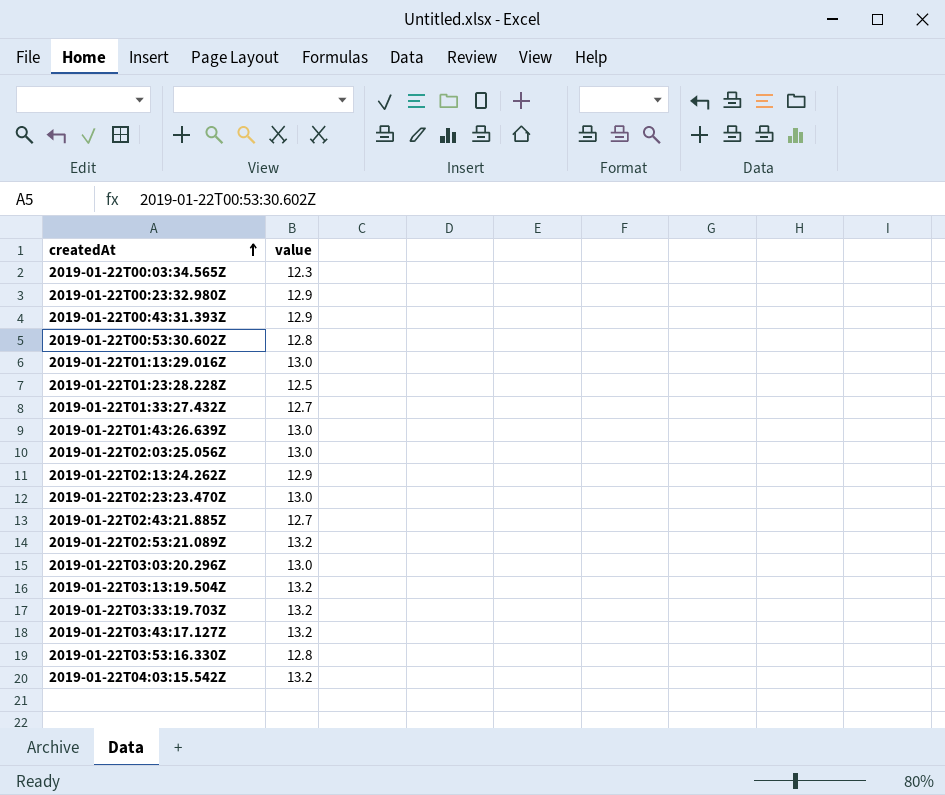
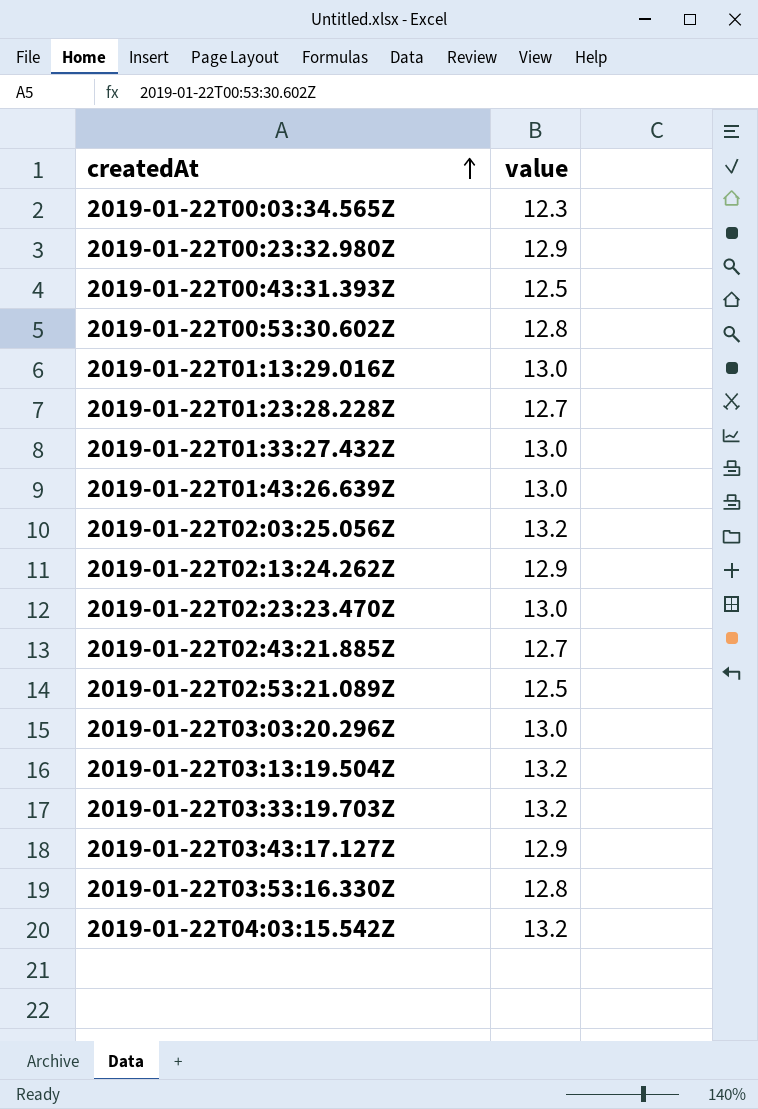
2019-01-22T00:43:31.393Z | value: 12.9 -> 12.5
2019-01-22T01:23:28.228Z | value: 12.5 -> 12.7
2019-01-22T01:33:27.432Z | value: 12.7 -> 13.0
2019-01-22T02:03:25.056Z | value: 13.0 -> 13.2
2019-01-22T02:53:21.089Z | value: 13.2 -> 12.5
2019-01-22T03:43:17.127Z | value: 13.2 -> 12.9

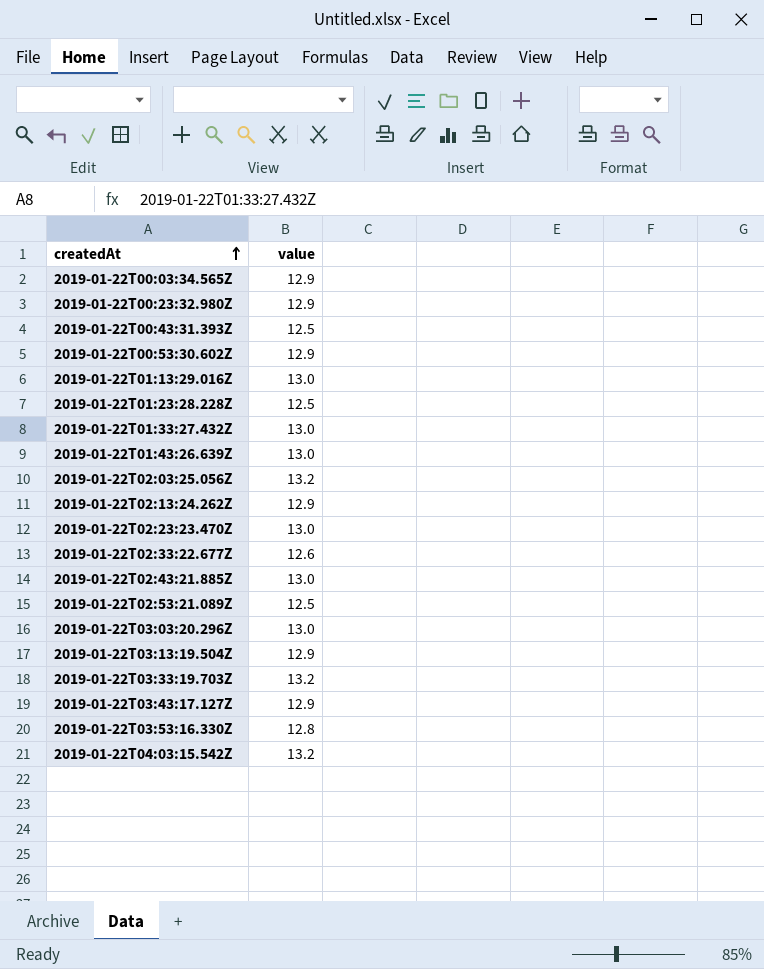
2019-01-22T00:03:34.565Z | value: 12.3 -> 12.9
2019-01-22T00:53:30.602Z | value: 12.8 -> 12.9
2019-01-22T01:23:28.228Z | value: 12.7 -> 12.5
row 2019-01-22T02:33:22.677Z: none -> 12.6
2019-01-22T02:43:21.885Z | value: 12.7 -> 13.0
2019-01-22T03:13:19.504Z | value: 13.2 -> 12.9

